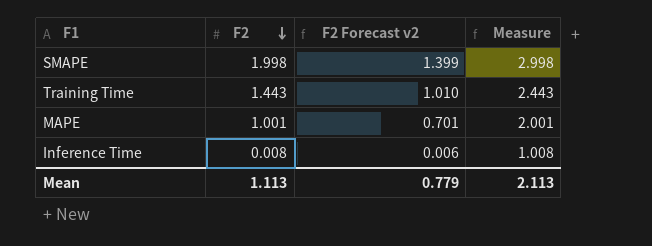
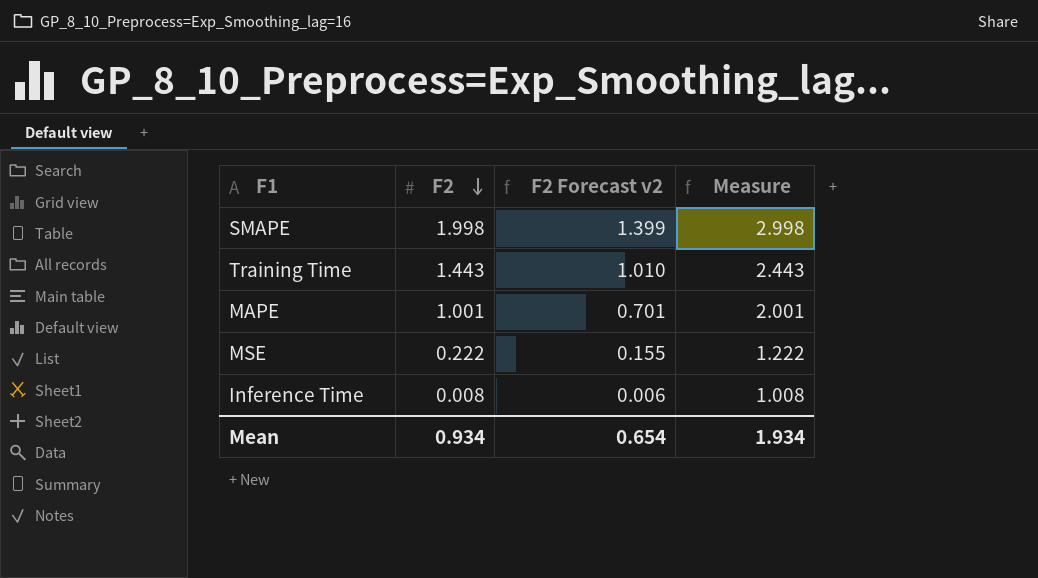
row MSE: none -> 0.222 | 0.155 | 1.222
Mean | F2: 1.113 -> 0.934
Mean | F2 Forecast v2: 0.779 -> 0.654
Mean | Measure: 2.113 -> 1.934

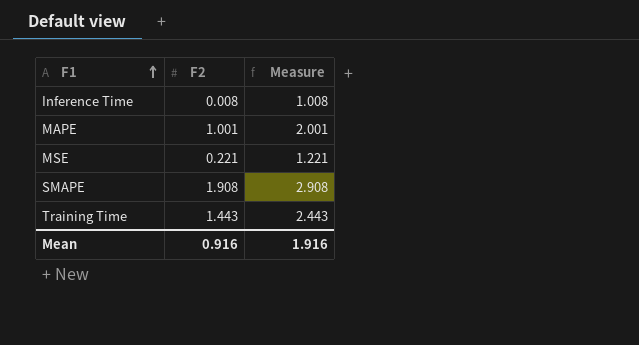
row order: F2 descending -> F1 ascending
column F2 Forecast v2 | formula: [F2] * 0.7 -> none
MSE | F2: 0.222 -> 0.221
MSE | Measure: 1.222 -> 1.221
SMAPE | F2: 1.998 -> 1.908
SMAPE | Measure: 2.998 -> 2.908
Mean | F2: 0.934 -> 0.916
Mean | Measure: 1.934 -> 1.916

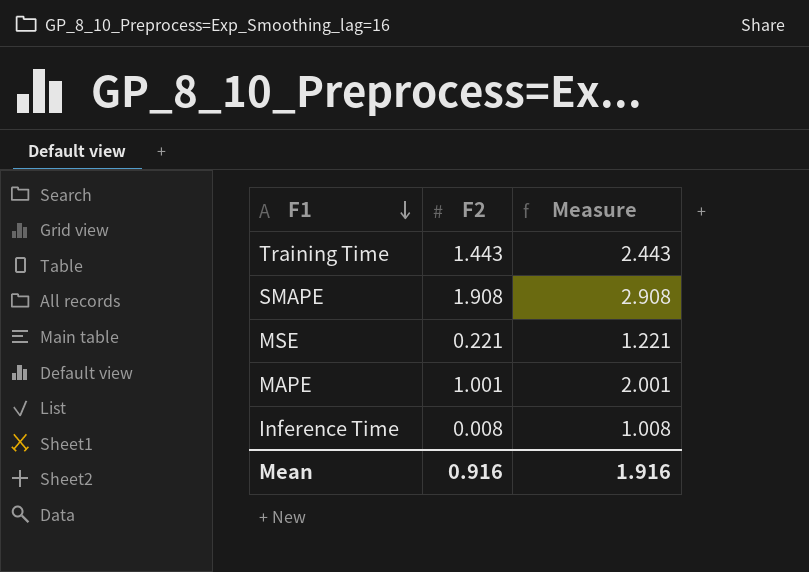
row order: F1 ascending -> F1 descending

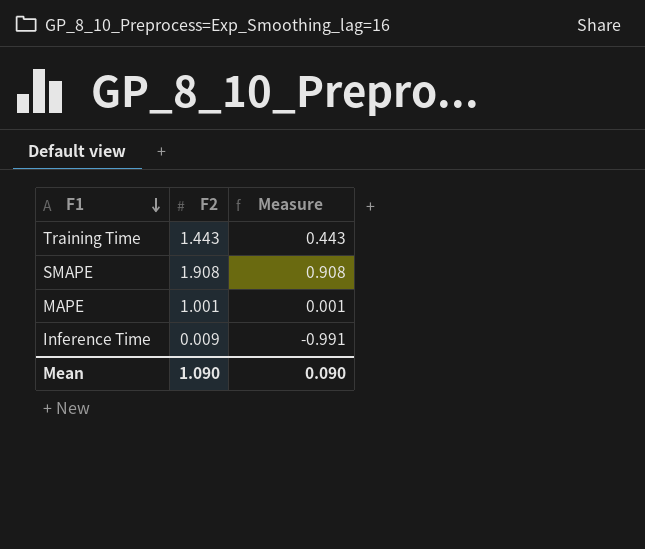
column Measure | formula: [F2] + 1 -> [F2] - 1
row MSE: 0.221 | 1.221 -> none
Inference Time | F2: 0.008 -> 0.009
Mean | F2: 0.916 -> 1.090
Mean | Measure: 1.916 -> 0.090

